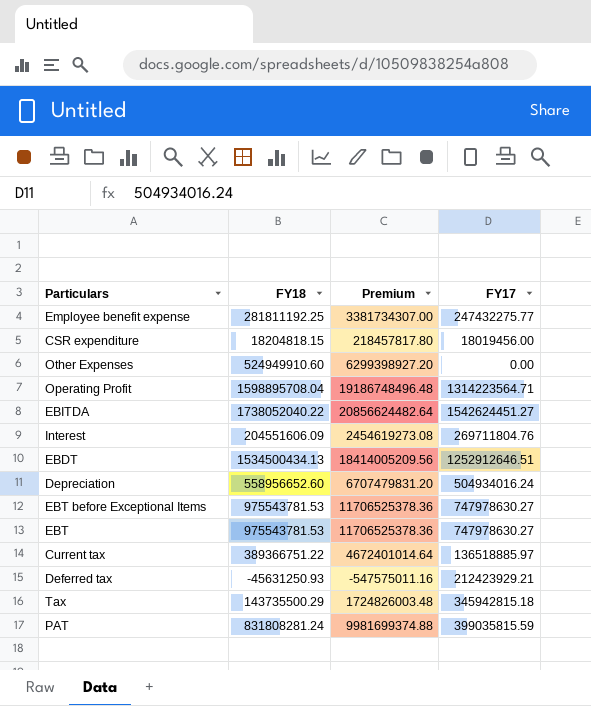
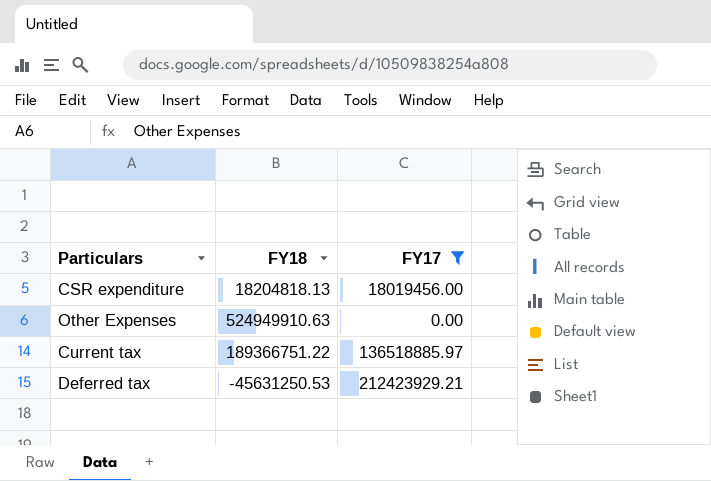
filter: none -> FY17 <= 212423929.21
column Premium | formula: [FY18] * 12 -> none
CSR expenditure | FY18: 18204818.15 -> 18204818.13
Other Expenses | FY18: 524949910.60 -> 524949910.63
Current tax | FY18: 389366751.22 -> 189366751.22
Deferred tax | FY18: -45631250.93 -> -45631250.53

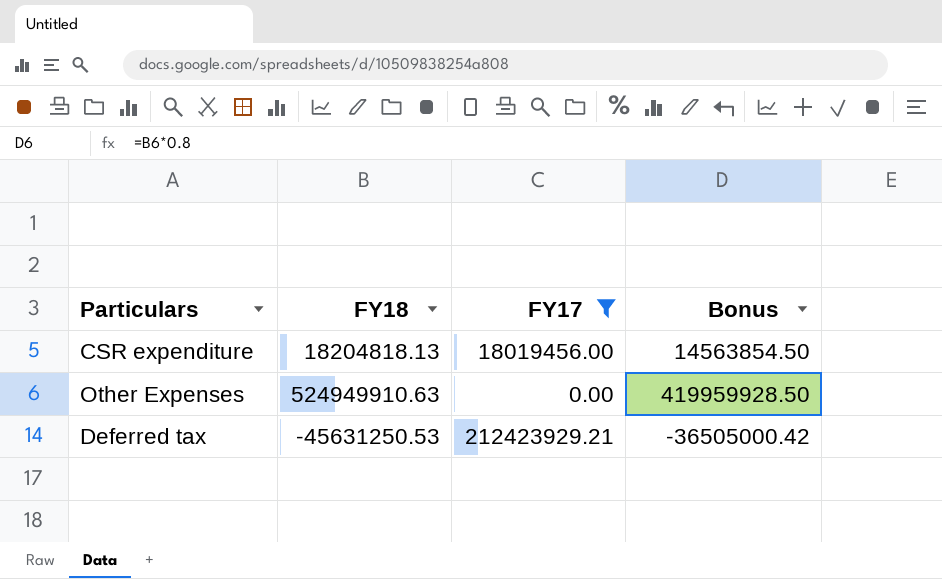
column Bonus | formula: none -> [FY18] * 0.8
row Current tax: 189366751.22 | 136518885.97 -> none

